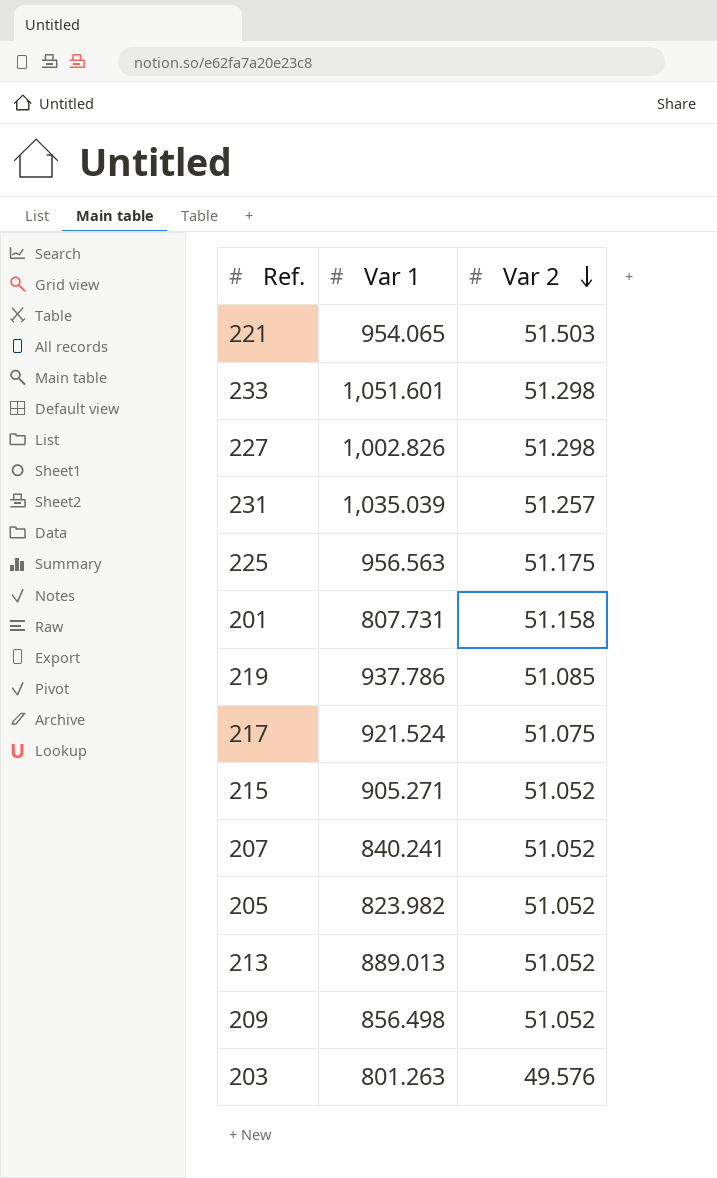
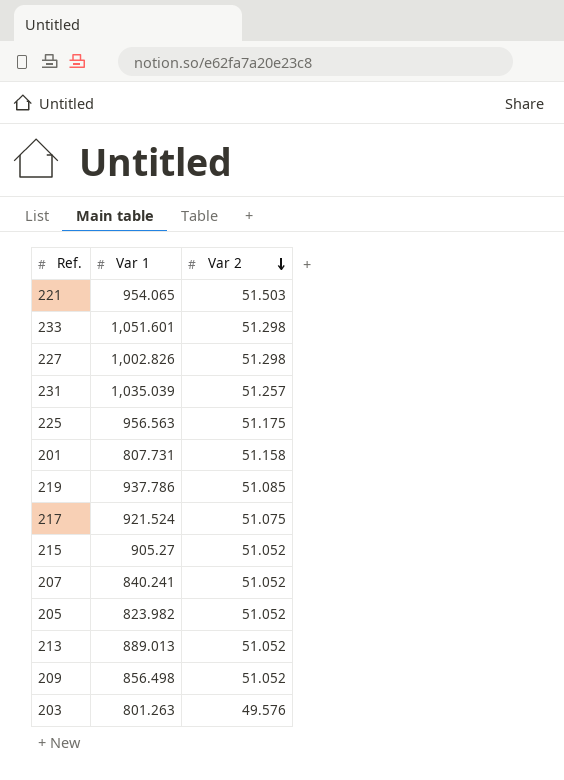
215 | Var 1: 905.271 -> 905.27

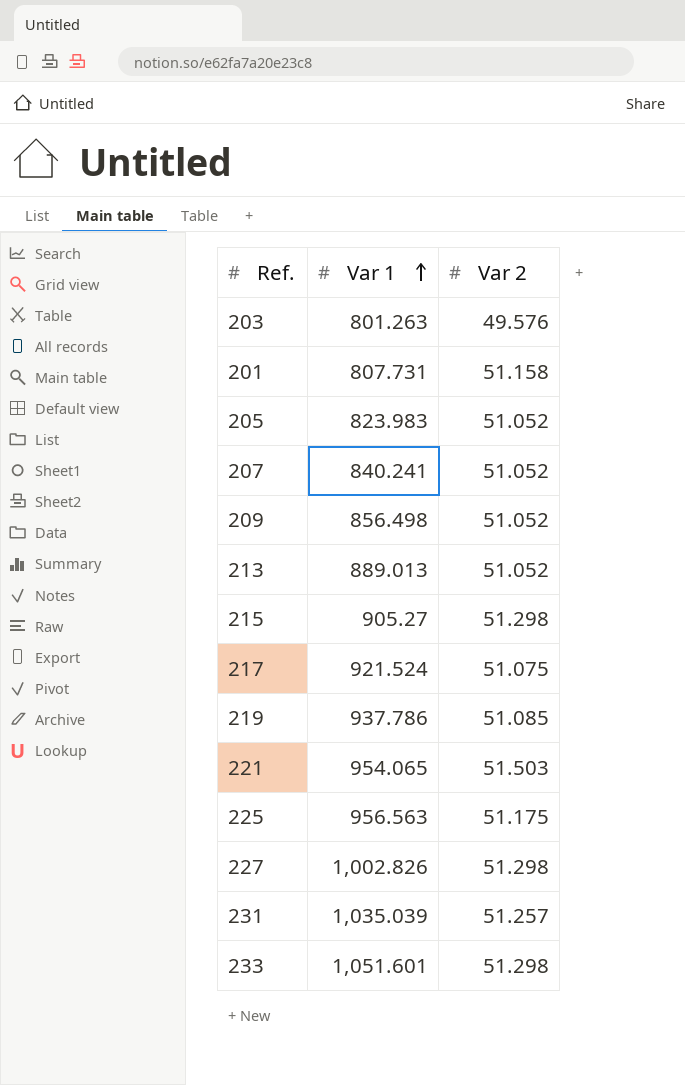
row order: Var 2 descending -> Var 1 ascending
205 | Var 1: 823.982 -> 823.983
215 | Var 2: 51.052 -> 51.298

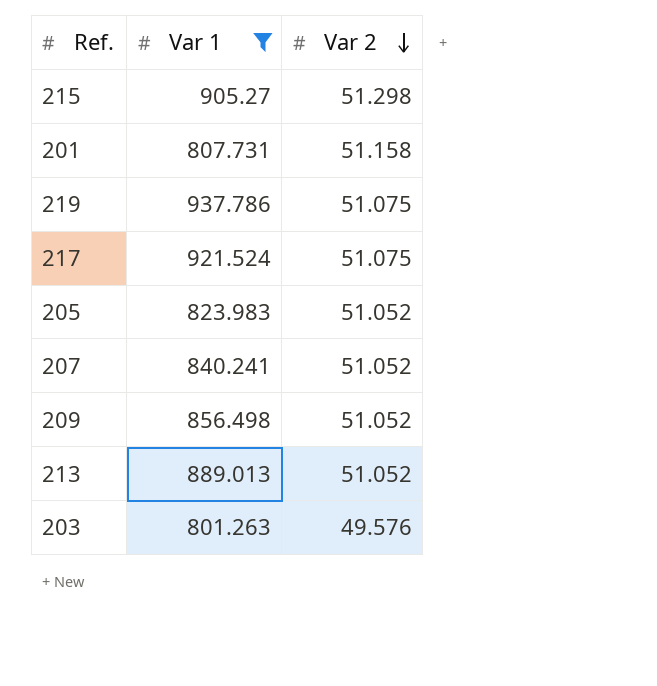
filter: none -> Var 1 <= 937.786
row order: Var 1 ascending -> Var 2 descending
219 | Var 2: 51.085 -> 51.075

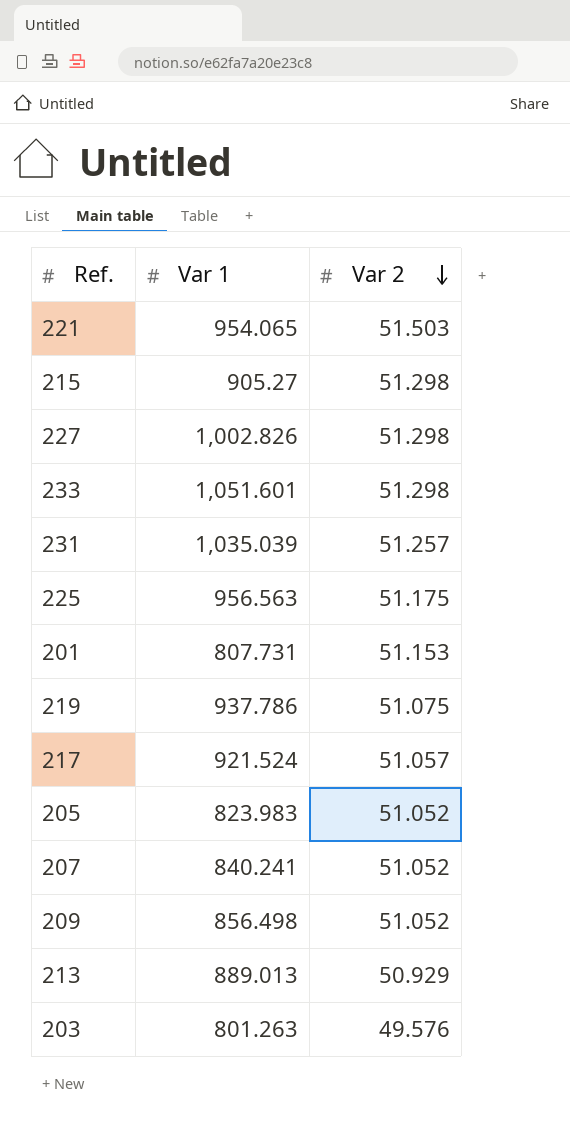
filter: Var 1 <= 937.786 -> none
201 | Var 2: 51.158 -> 51.153
217 | Var 2: 51.075 -> 51.057
213 | Var 2: 51.052 -> 50.929

